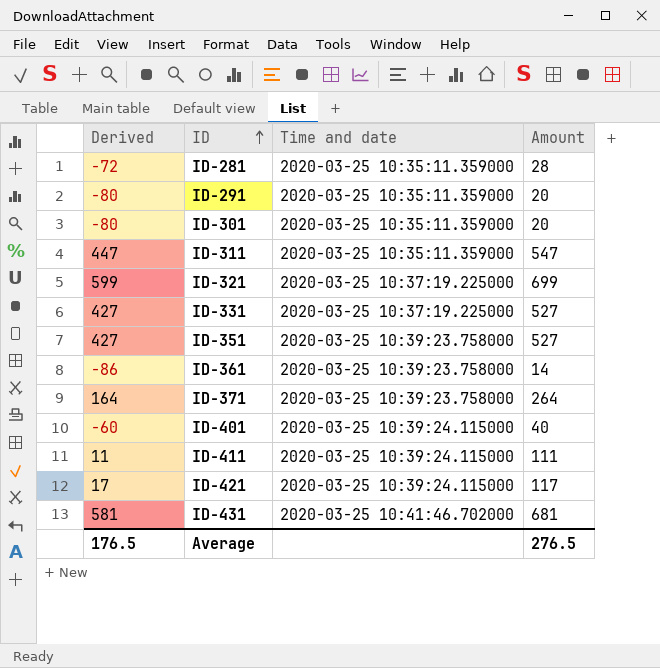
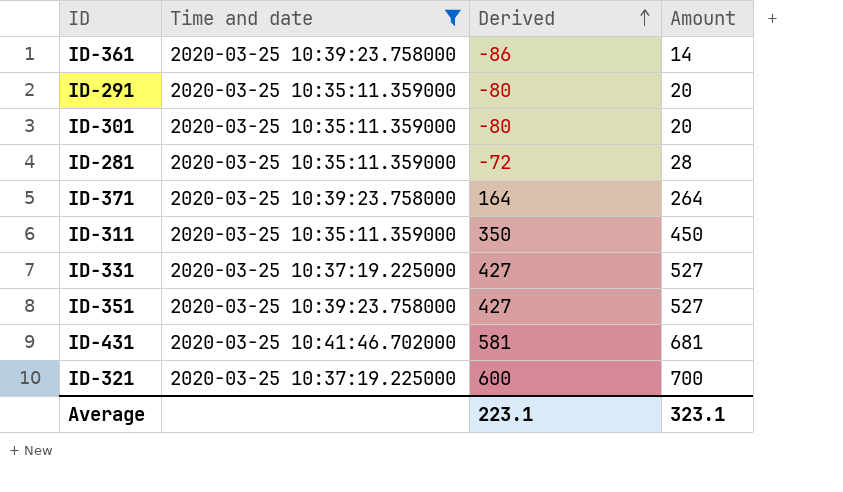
filter: none -> Time and date != 2020-03-25 10:39:24.115000
row order: ID ascending -> Derived ascending
column Derived | position: 1 -> 3
ID-311 | Derived: 447 -> 350
ID-311 | Amount: 547 -> 450
ID-321 | Derived: 599 -> 600
ID-321 | Amount: 699 -> 700
Average | Derived: 176.5 -> 223.1
Average | Amount: 276.5 -> 323.1

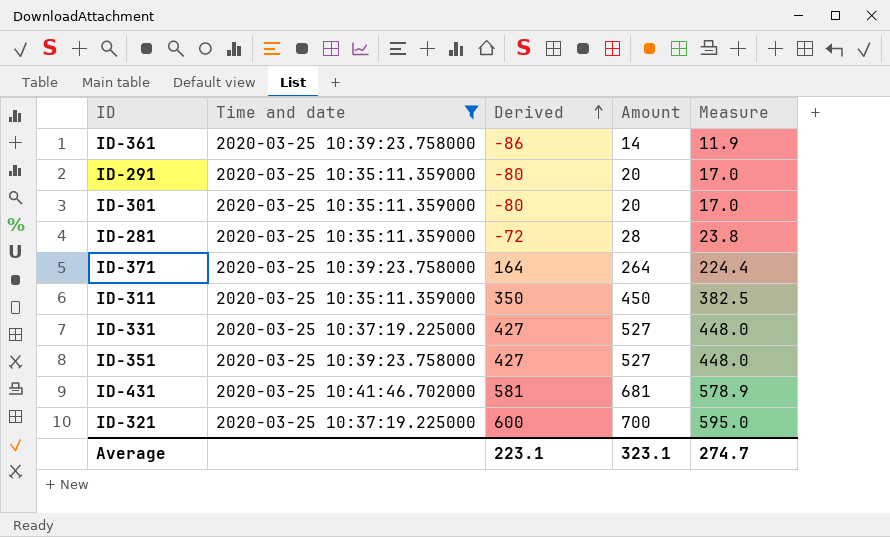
column Measure | formula: none -> [Amount] * 0.85

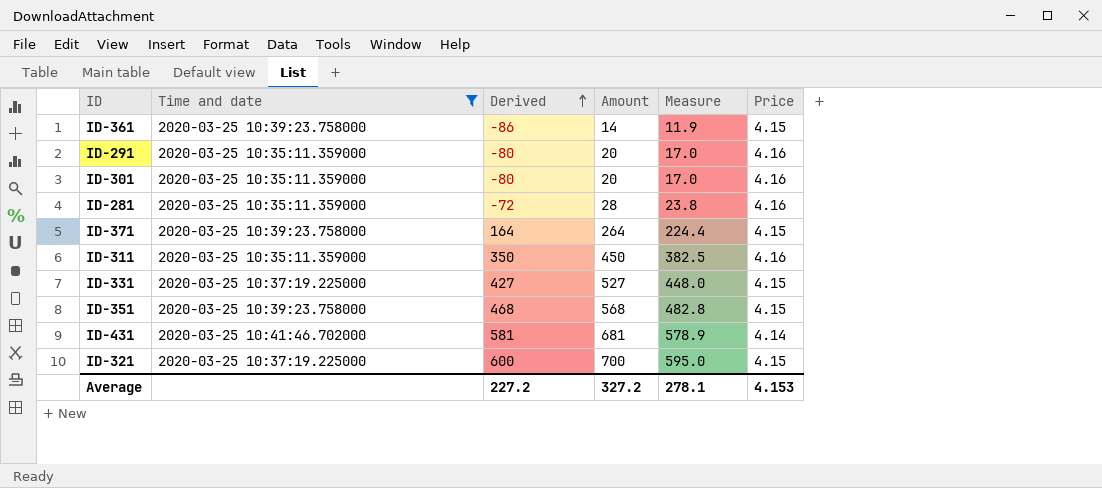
column Price | position: none -> 6
ID-351 | Derived: 427 -> 468
ID-351 | Amount: 527 -> 568
ID-351 | Measure: 448.0 -> 482.8
Average | Derived: 223.1 -> 227.2
Average | Amount: 323.1 -> 327.2
Average | Measure: 274.7 -> 278.1

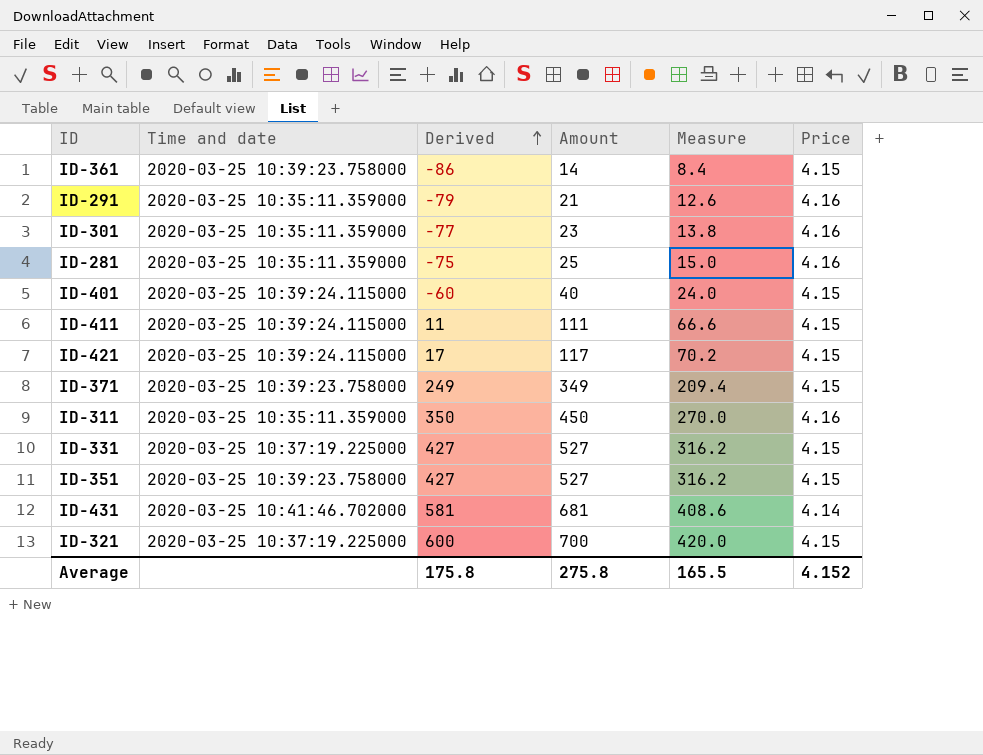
filter: Time and date != 2020-03-25 10:39:24.115000 -> none
column Measure | formula: [Amount] * 0.85 -> [Amount] * 0.6
ID-291 | Derived: -80 -> -79
ID-291 | Amount: 20 -> 21
ID-301 | Derived: -80 -> -77
ID-301 | Amount: 20 -> 23
ID-281 | Derived: -72 -> -75
ID-281 | Amount: 28 -> 25
ID-371 | Derived: 164 -> 249
ID-371 | Amount: 264 -> 349
ID-351 | Derived: 468 -> 427
ID-351 | Amount: 568 -> 527
Average | Derived: 227.2 -> 175.8
Average | Amount: 327.2 -> 275.8
Average | Measure: 278.1 -> 165.5
Average | Price: 4.153 -> 4.152

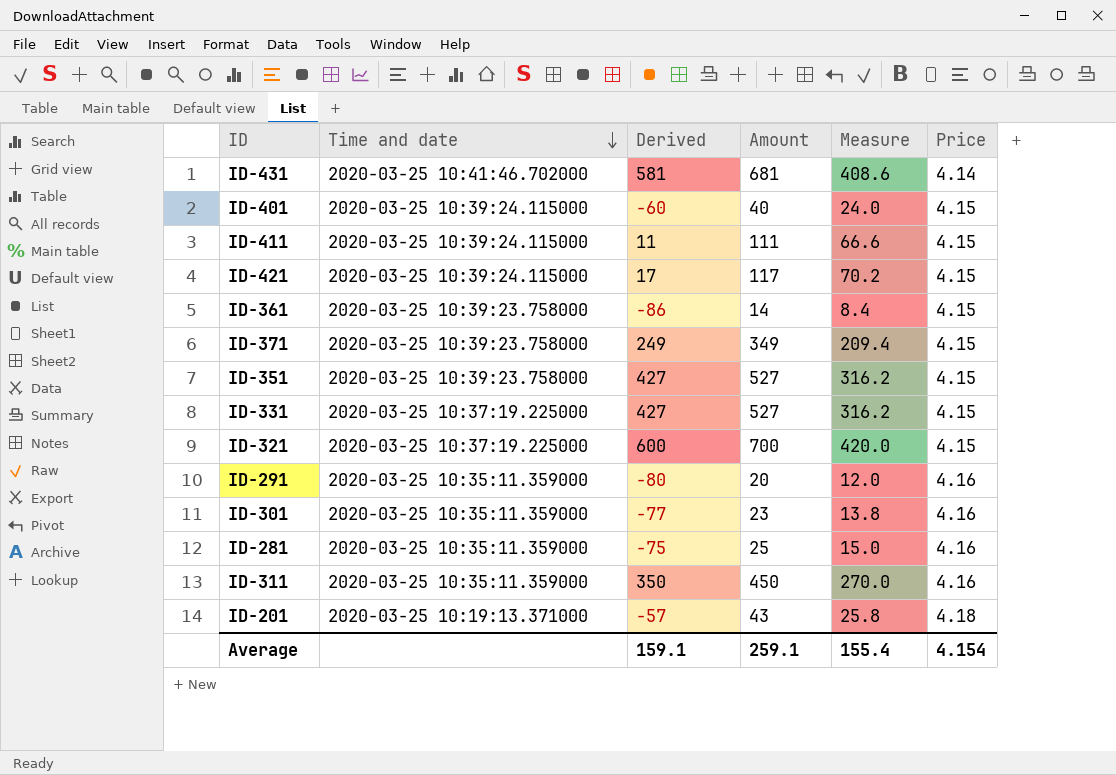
row order: Derived ascending -> Time and date descending
ID-291 | Derived: -79 -> -80
ID-291 | Amount: 21 -> 20
ID-291 | Measure: 12.6 -> 12.0
row ID-201: none -> 2020-03-25 10:19:13.371000 | -57 | 43 | 25.8 | 4.18
Average | Derived: 175.8 -> 159.1
Average | Amount: 275.8 -> 259.1
Average | Measure: 165.5 -> 155.4
Average | Price: 4.152 -> 4.154

